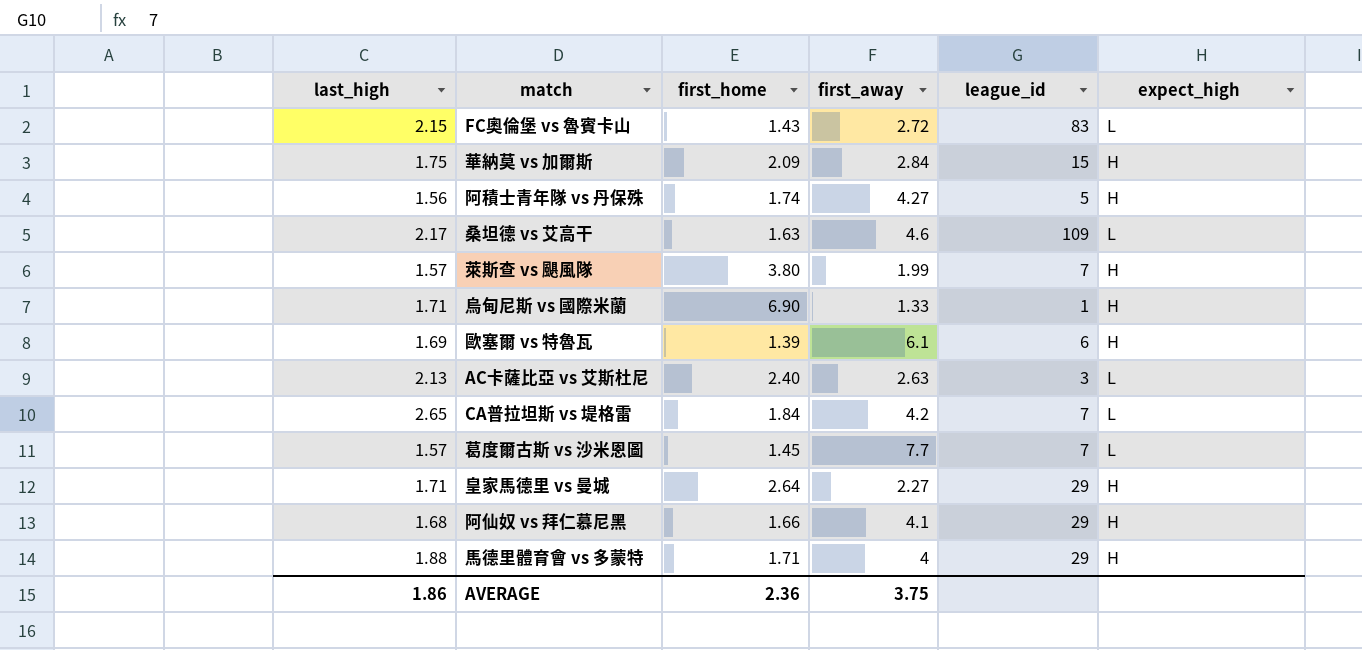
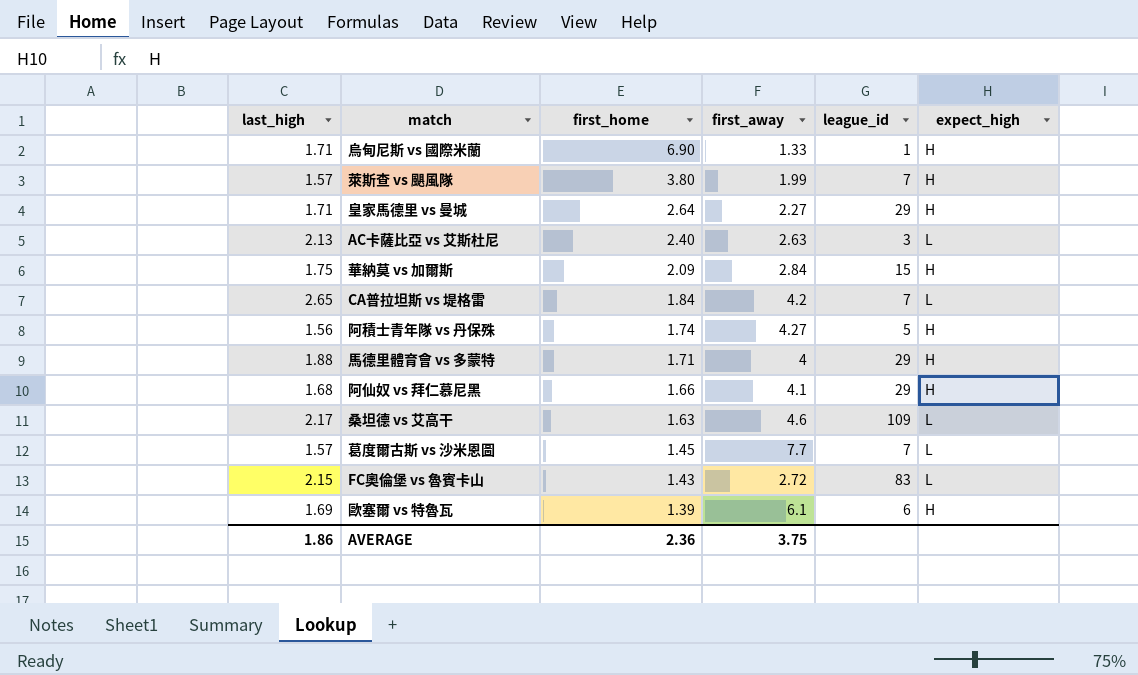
row order: none -> first_home descending

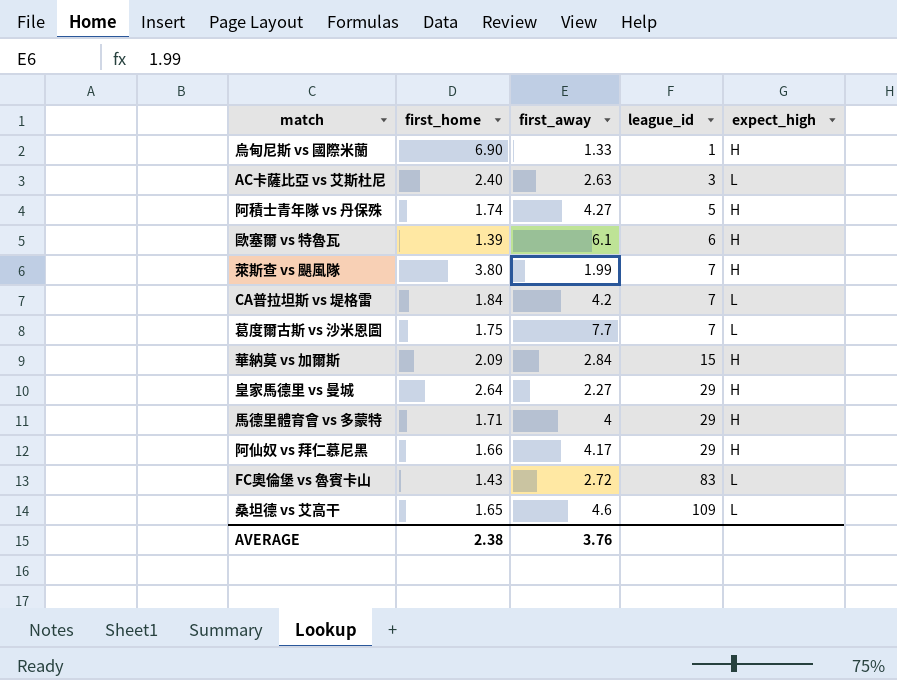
row order: first_home descending -> league_id ascending
column last_high | position: 1 -> none
葛度爾古斯 vs 沙米恩圖 | first_home: 1.45 -> 1.75
阿仙奴 vs 拜仁慕尼黑 | first_away: 4.1 -> 4.17
桑坦德 vs 艾高干 | first_home: 1.63 -> 1.65
AVERAGE | first_home: 2.36 -> 2.38
AVERAGE | first_away: 3.75 -> 3.76

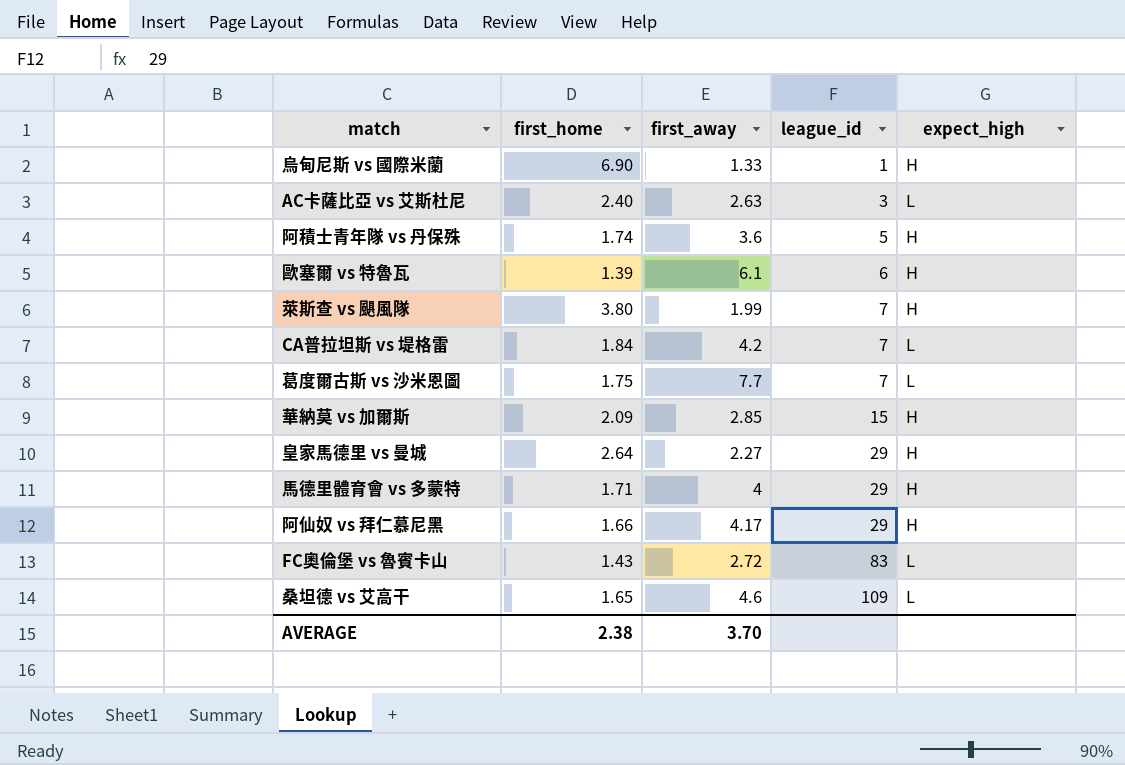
阿積士青年隊 vs 丹保殊 | first_away: 4.27 -> 3.6
華納莫 vs 加爾斯 | first_away: 2.84 -> 2.85
AVERAGE | first_away: 3.76 -> 3.70

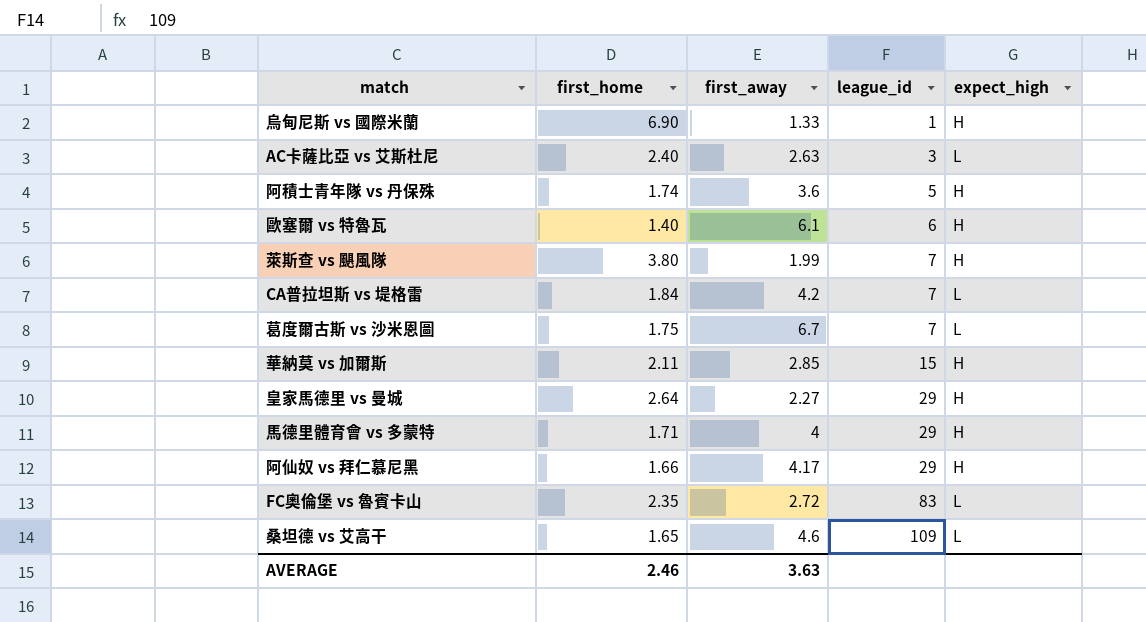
歐塞爾 vs 特魯瓦 | first_home: 1.39 -> 1.40
葛度爾古斯 vs 沙米恩圖 | first_away: 7.7 -> 6.7
華納莫 vs 加爾斯 | first_home: 2.09 -> 2.11
FC奧倫堡 vs 魯賓卡山 | first_home: 1.43 -> 2.35
AVERAGE | first_home: 2.38 -> 2.46
AVERAGE | first_away: 3.70 -> 3.63

